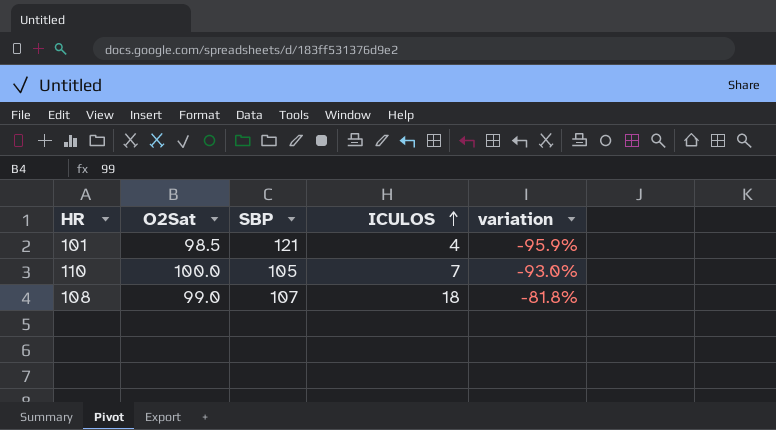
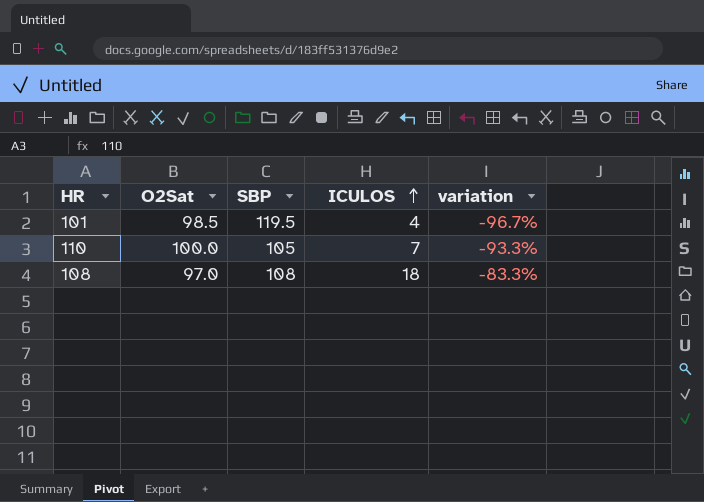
column variation | formula: ([ICULOS] - [O2Sat]) / [O2Sat] -> ([ICULOS] - [SBP]) / [SBP]
101 | SBP: 121 -> 119.5
108 | O2Sat: 99.0 -> 97.0
108 | SBP: 107 -> 108

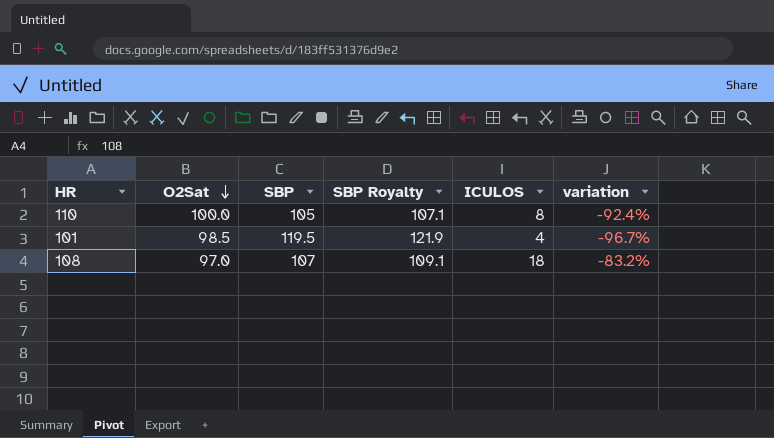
row order: ICULOS ascending -> O2Sat descending
column SBP Royalty | formula: none -> [SBP] * 1.02
110 | ICULOS: 7 -> 8
110 | variation: -93.3% -> -92.4%
108 | SBP: 108 -> 107
108 | variation: -83.3% -> -83.2%

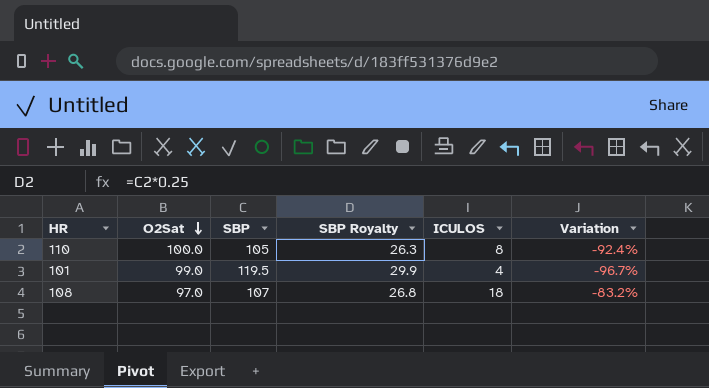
column SBP Royalty | formula: [SBP] * 1.02 -> [SBP] * 0.25
column name: variation -> Variation
101 | O2Sat: 98.5 -> 99.0

